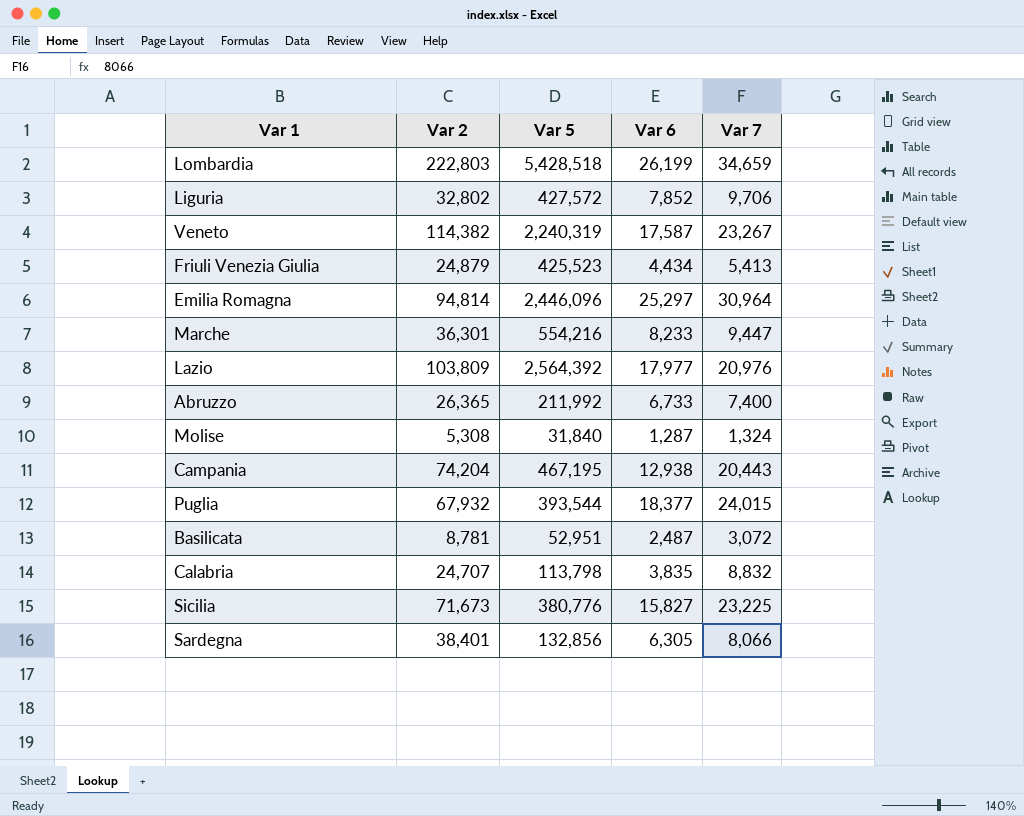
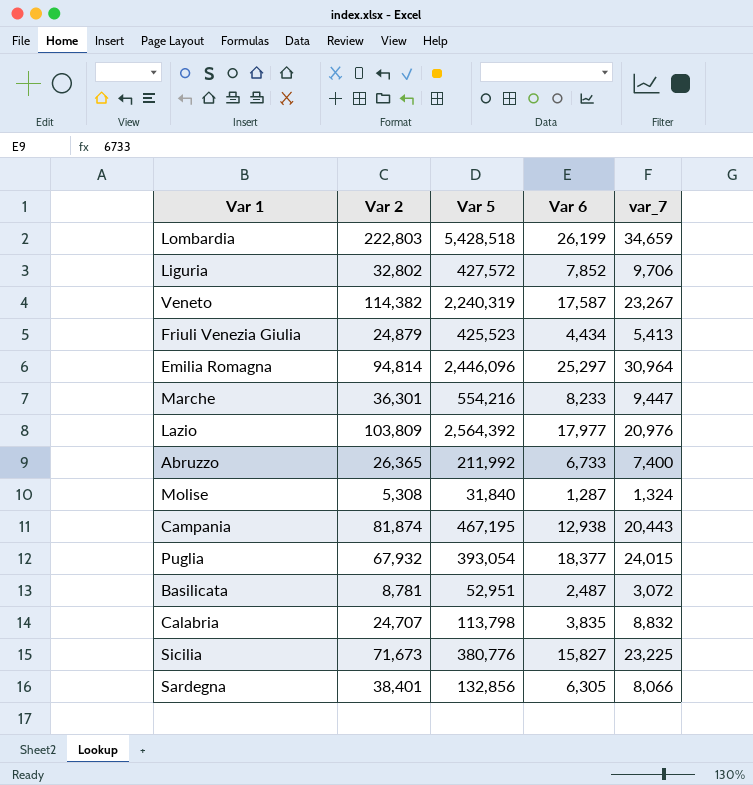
column name: Var 7 -> var_7
Campania | Var 2: 74,204 -> 81,874
Puglia | Var 5: 393,544 -> 393,054

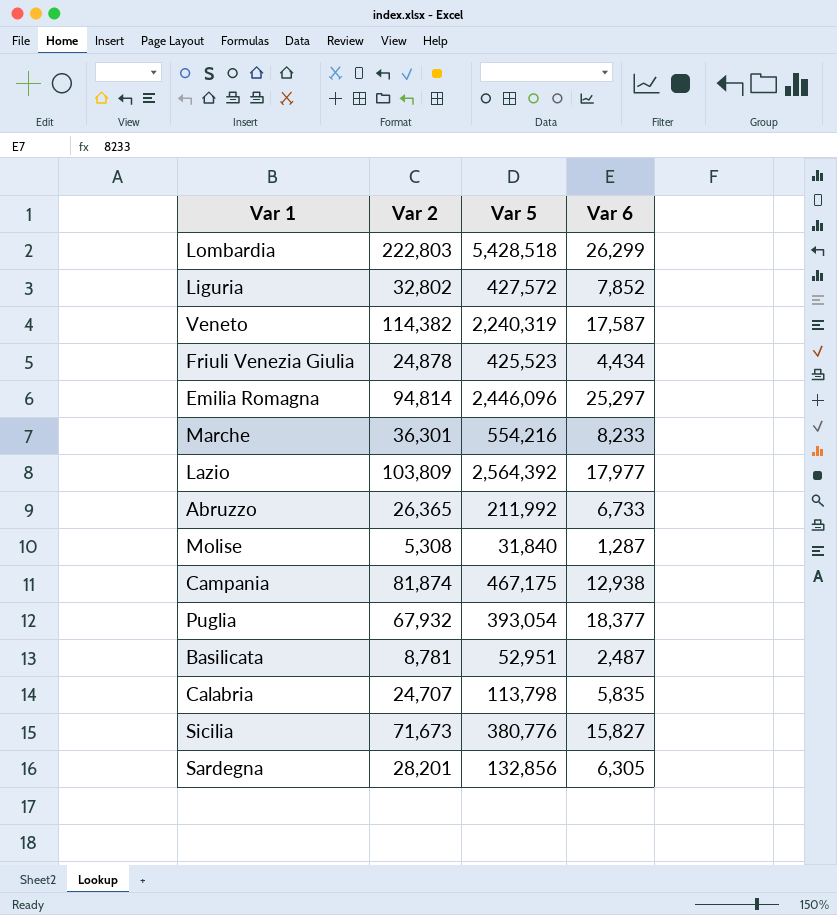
column var_7 | position: 5 -> none
Lombardia | Var 6: 26,199 -> 26,299
Friuli Venezia Giulia | Var 2: 24,879 -> 24,878
Campania | Var 5: 467,195 -> 467,175
Calabria | Var 6: 3,835 -> 5,835
Sardegna | Var 2: 38,401 -> 28,201

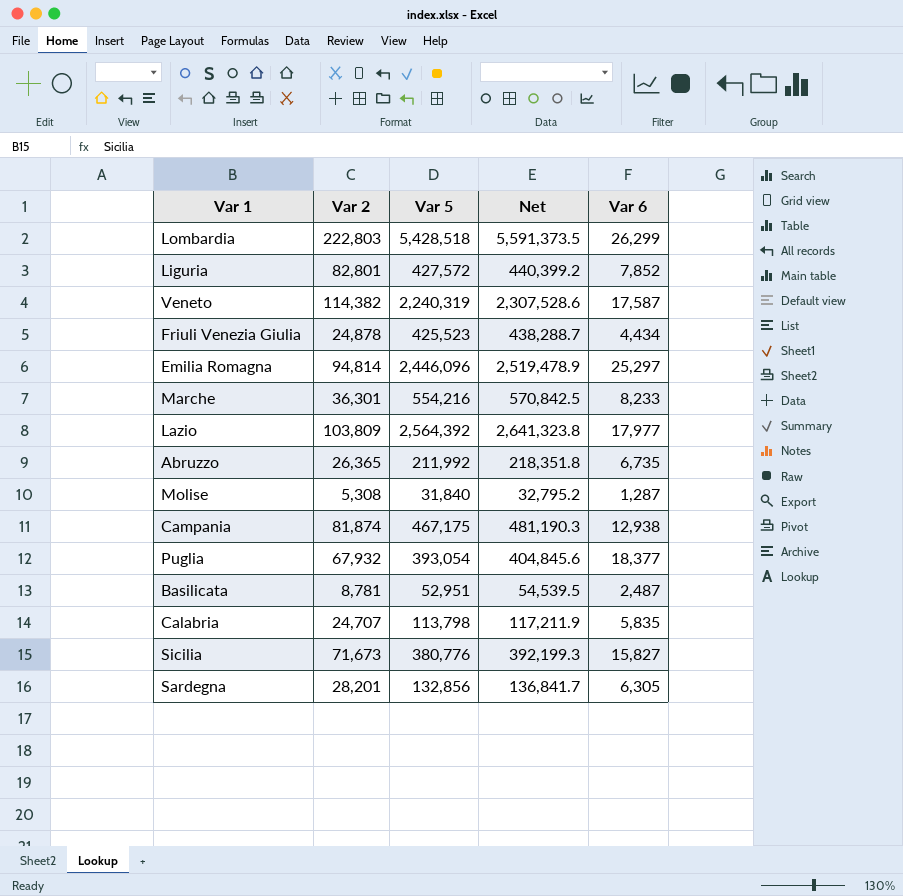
column Net | formula: none -> [Var 5] * 1.03
Liguria | Var 2: 32,802 -> 82,801
Abruzzo | Var 6: 6,733 -> 6,735

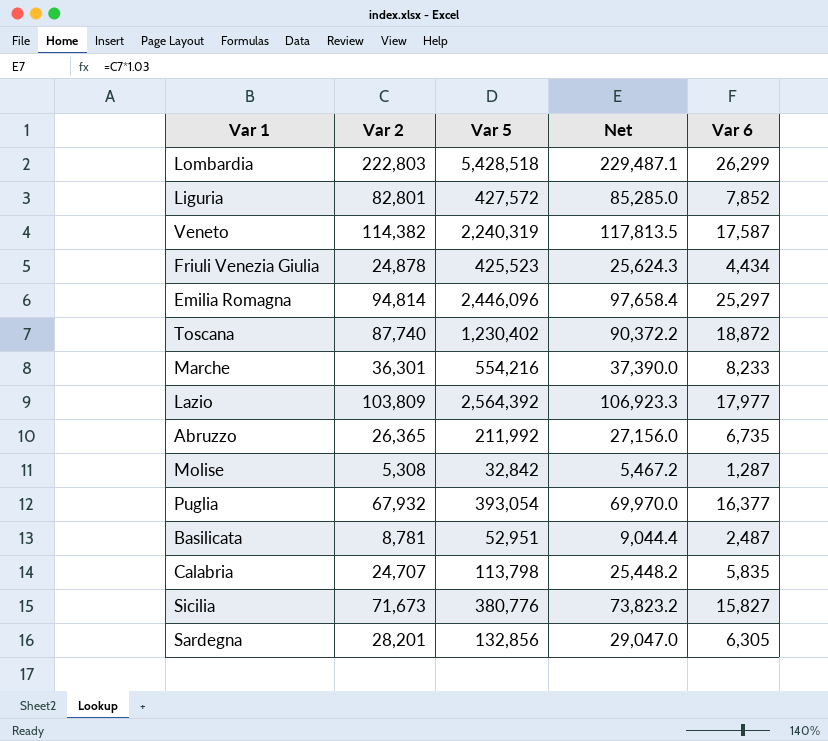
column Net | formula: [Var 5] * 1.03 -> [Var 2] * 1.03
row Campania: 81,874 | 467,175 | 481,190.3 | 12,938 -> none
row Toscana: none -> 87,740 | 1,230,402 | 90,372.2 | 18,872
Molise | Var 5: 31,840 -> 32,842
Puglia | Var 6: 18,377 -> 16,377

